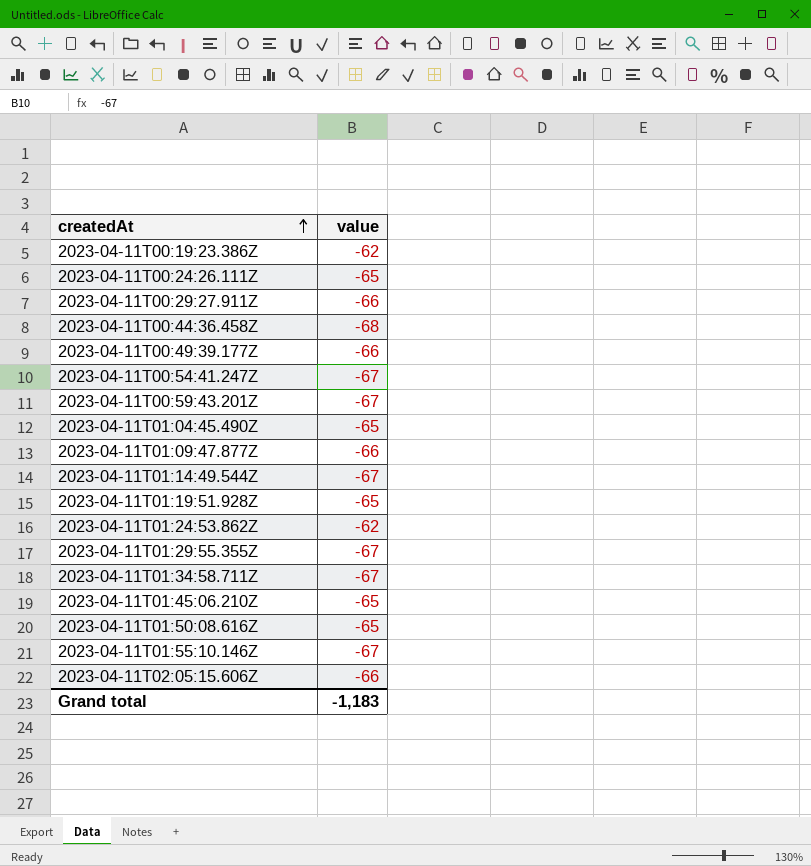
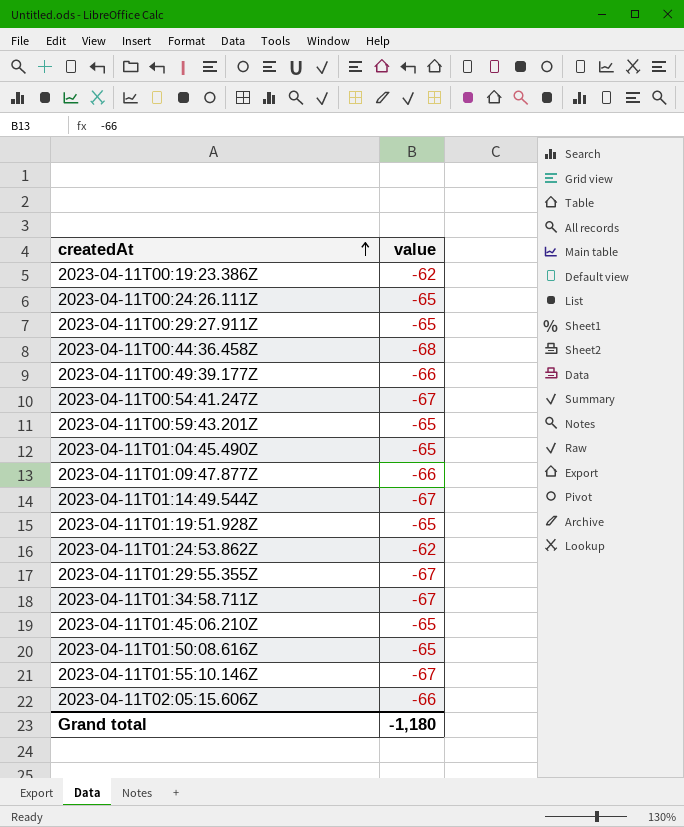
2023-04-11T00:29:27.911Z | value: -66 -> -65
2023-04-11T00:59:43.201Z | value: -67 -> -65
Grand total | value: -1,183 -> -1,180

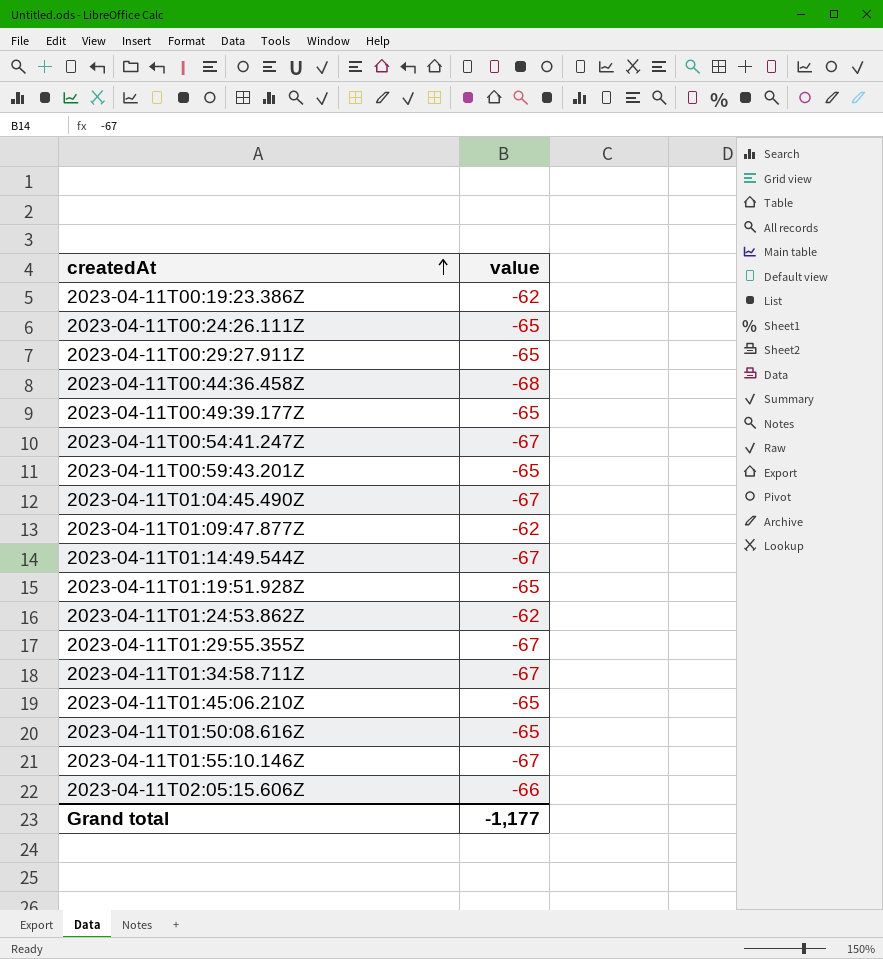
2023-04-11T00:49:39.177Z | value: -66 -> -65
2023-04-11T01:04:45.490Z | value: -65 -> -67
2023-04-11T01:09:47.877Z | value: -66 -> -62
Grand total | value: -1,180 -> -1,177

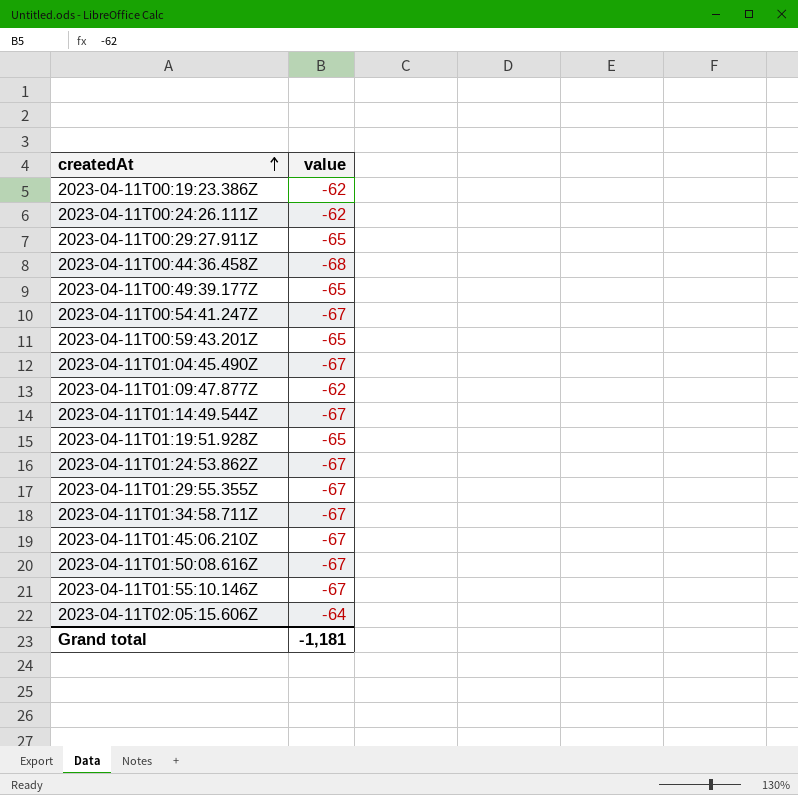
2023-04-11T00:24:26.111Z | value: -65 -> -62
2023-04-11T01:24:53.862Z | value: -62 -> -67
2023-04-11T01:45:06.210Z | value: -65 -> -67
2023-04-11T01:50:08.616Z | value: -65 -> -67
2023-04-11T02:05:15.606Z | value: -66 -> -64
Grand total | value: -1,177 -> -1,181

